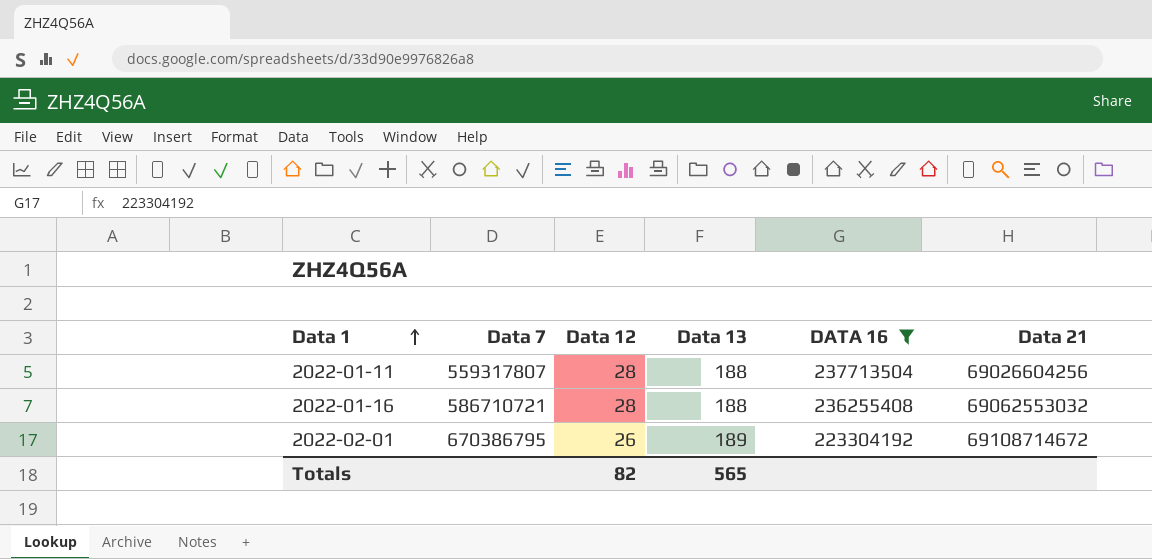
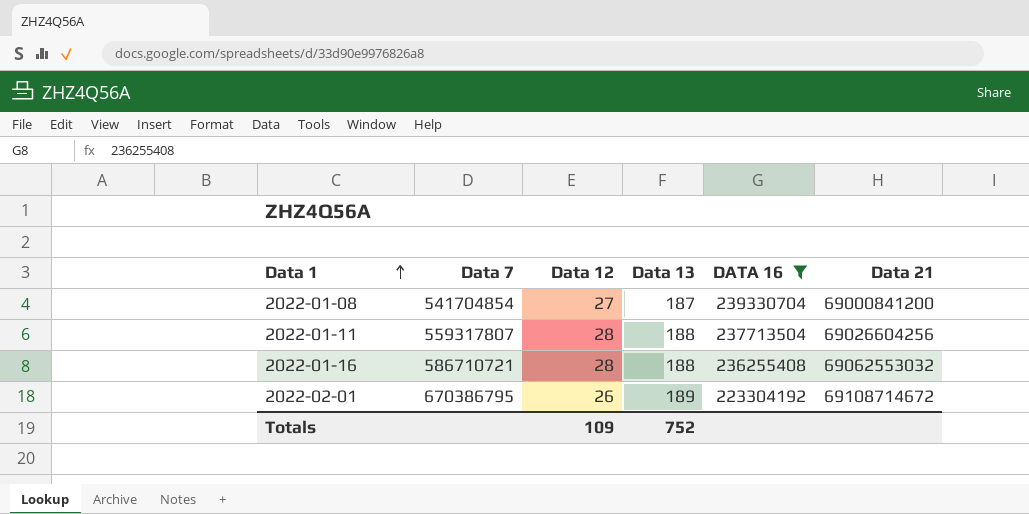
row 2022-01-08: none -> 541704854 | 27 | 187 | 239330704 | 69000841200
Totals | Data 12: 82 -> 109
Totals | Data 13: 565 -> 752

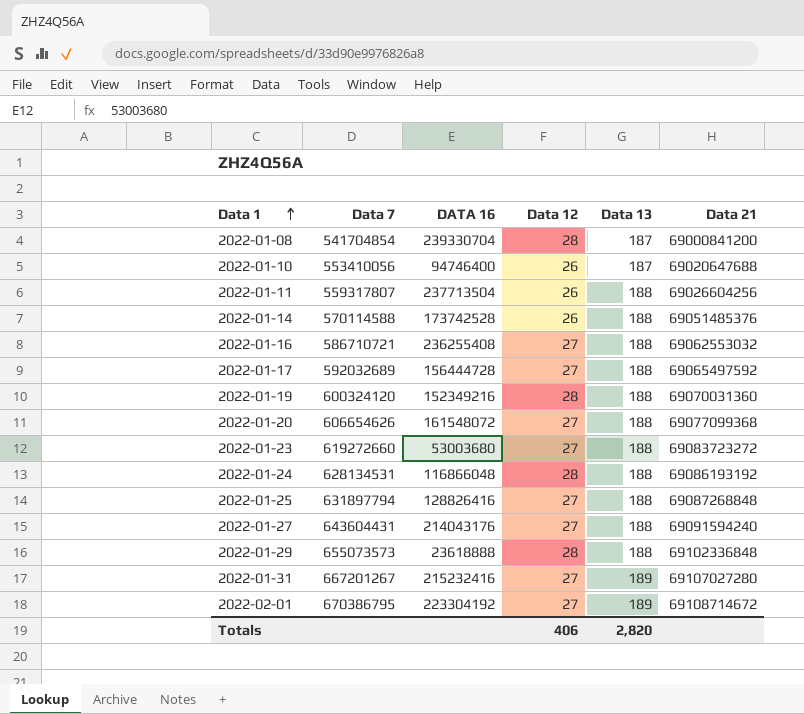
filter: DATA 16 >= 223304192 -> none
column DATA 16 | position: 5 -> 3
2022-01-08 | Data 12: 27 -> 28
2022-01-11 | Data 12: 28 -> 26
2022-01-16 | Data 12: 28 -> 27
2022-02-01 | Data 12: 26 -> 27
Totals | Data 12: 109 -> 406
Totals | Data 13: 752 -> 2,820

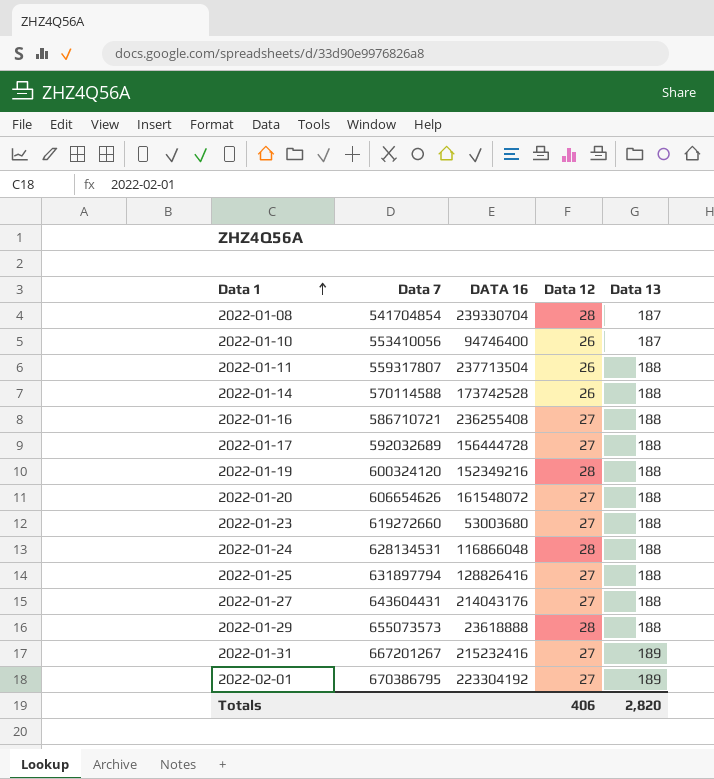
column Data 21 | position: 6 -> none

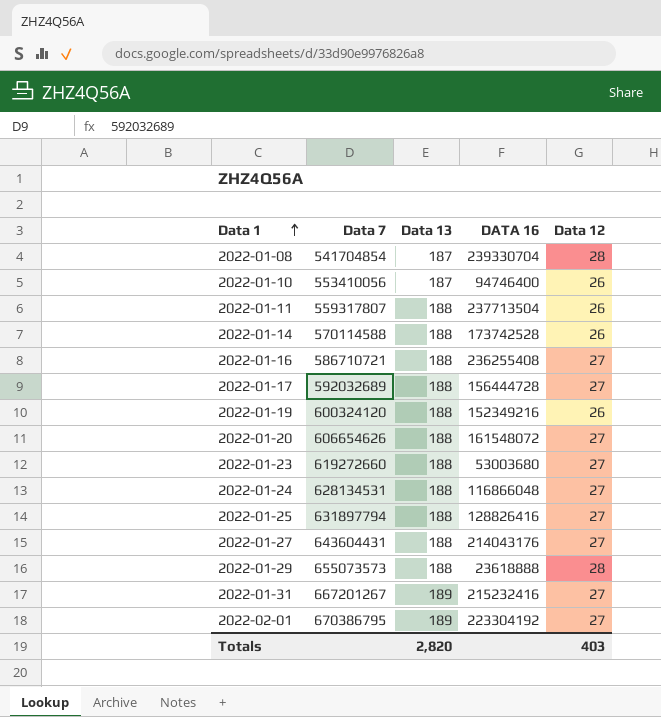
column Data 13 | position: 5 -> 3
2022-01-19 | Data 12: 28 -> 26
2022-01-24 | Data 12: 28 -> 27
Totals | Data 12: 406 -> 403

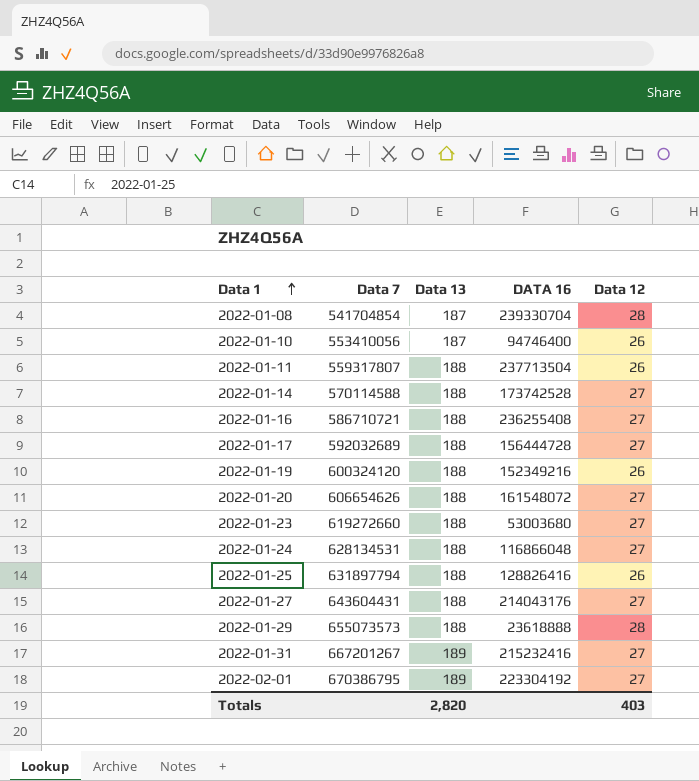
2022-01-14 | Data 12: 26 -> 27
2022-01-25 | Data 12: 27 -> 26

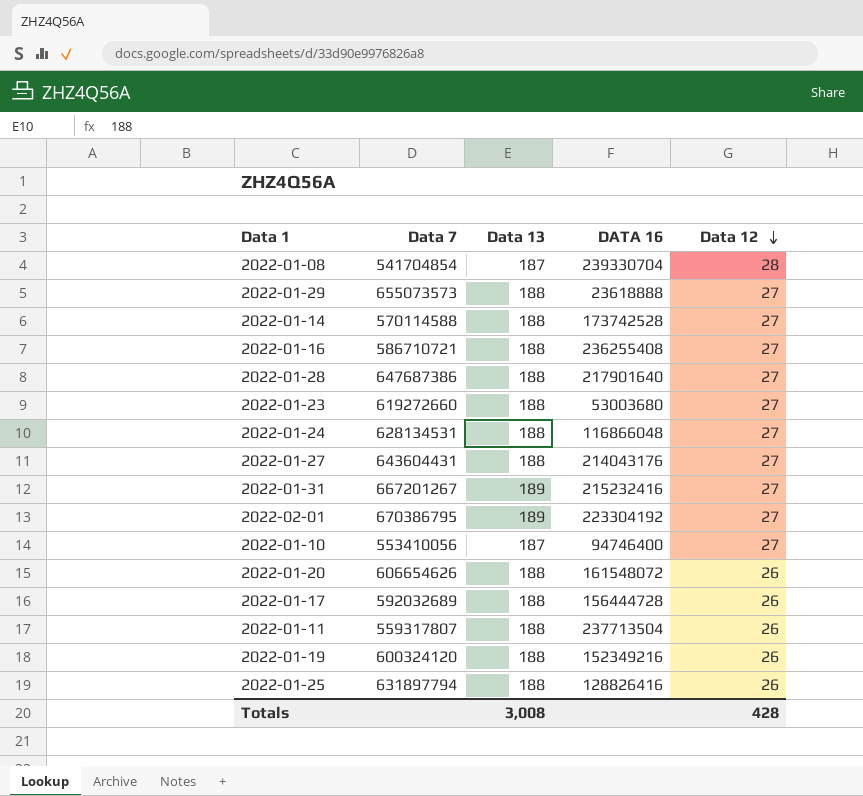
row order: Data 1 ascending -> Data 12 descending
2022-01-29 | Data 12: 28 -> 27
row 2022-01-28: none -> 647687386 | 188 | 217901640 | 27
2022-01-10 | Data 12: 26 -> 27
2022-01-20 | Data 12: 27 -> 26
2022-01-17 | Data 12: 27 -> 26
Totals | Data 13: 2,820 -> 3,008
Totals | Data 12: 403 -> 428

